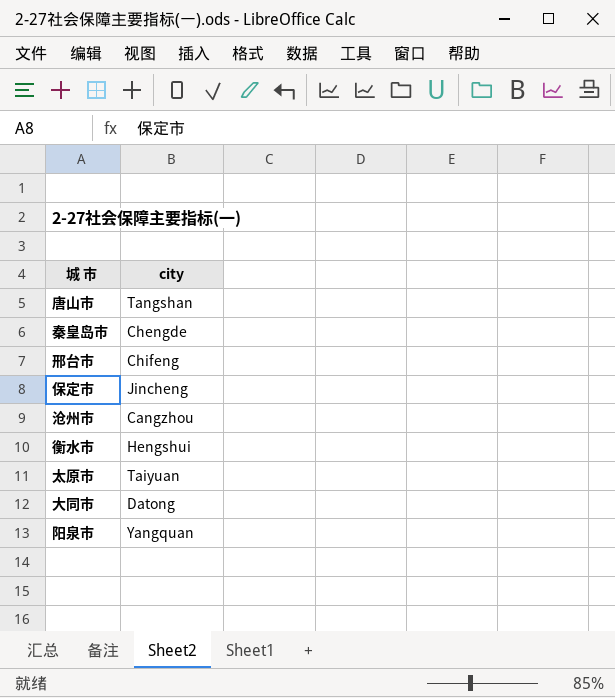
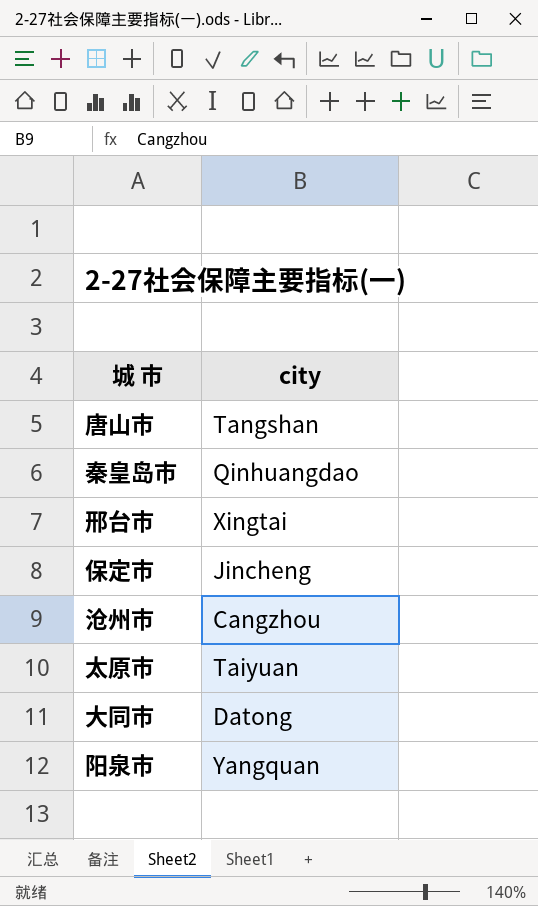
row 衡水市: Hengshui -> none
秦皇岛市 | city: Chengde -> Qinhuangdao
邢台市 | city: Chifeng -> Xingtai

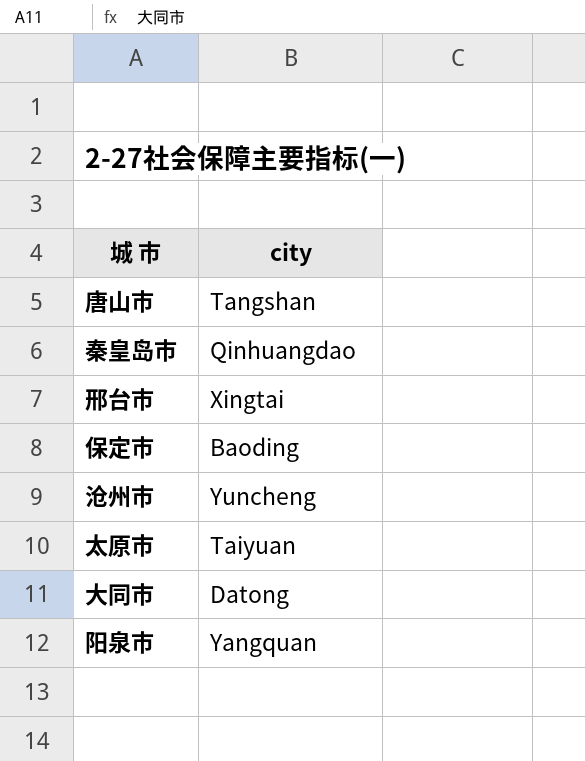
保定市 | city: Jincheng -> Baoding
沧州市 | city: Cangzhou -> Yuncheng

